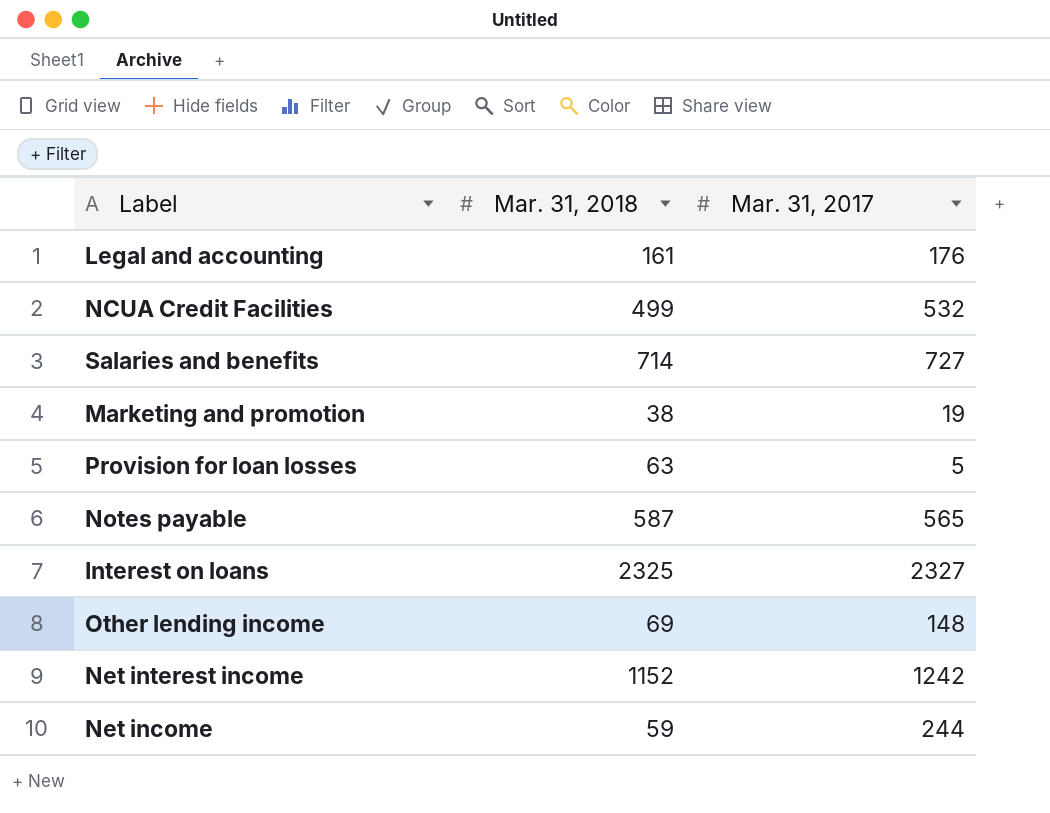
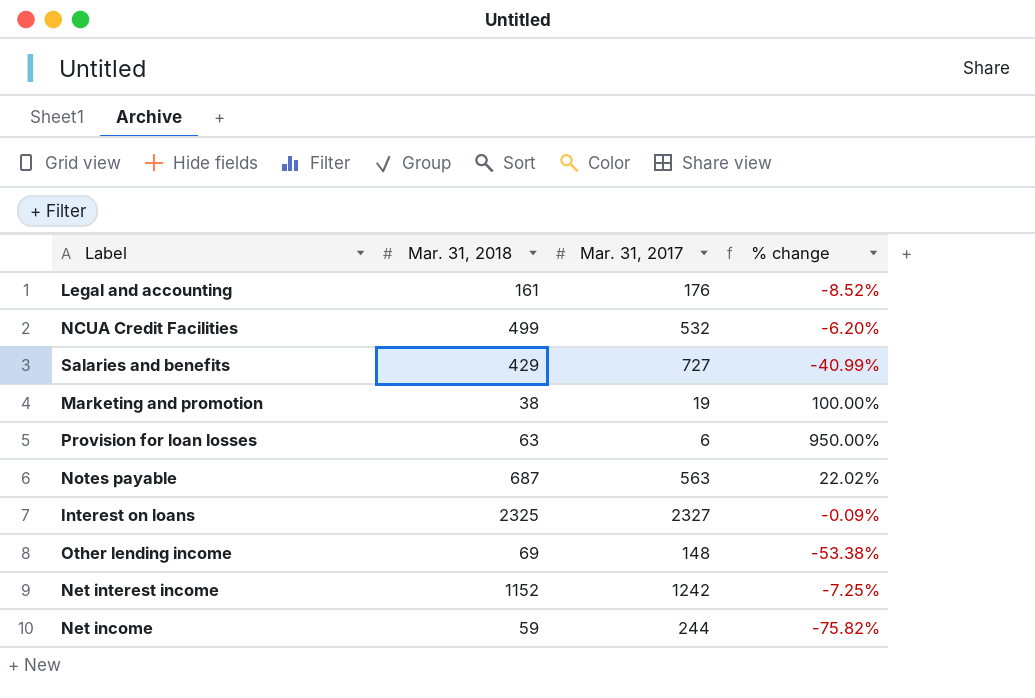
column % change | formula: none -> ([Mar. 31, 2018] - [Mar. 31, 2017]) / [Mar. 31, 2017]
Salaries and benefits | Mar. 31, 2018: 714 -> 429
Provision for loan losses | Mar. 31, 2017: 5 -> 6
Notes payable | Mar. 31, 2018: 587 -> 687
Notes payable | Mar. 31, 2017: 565 -> 563

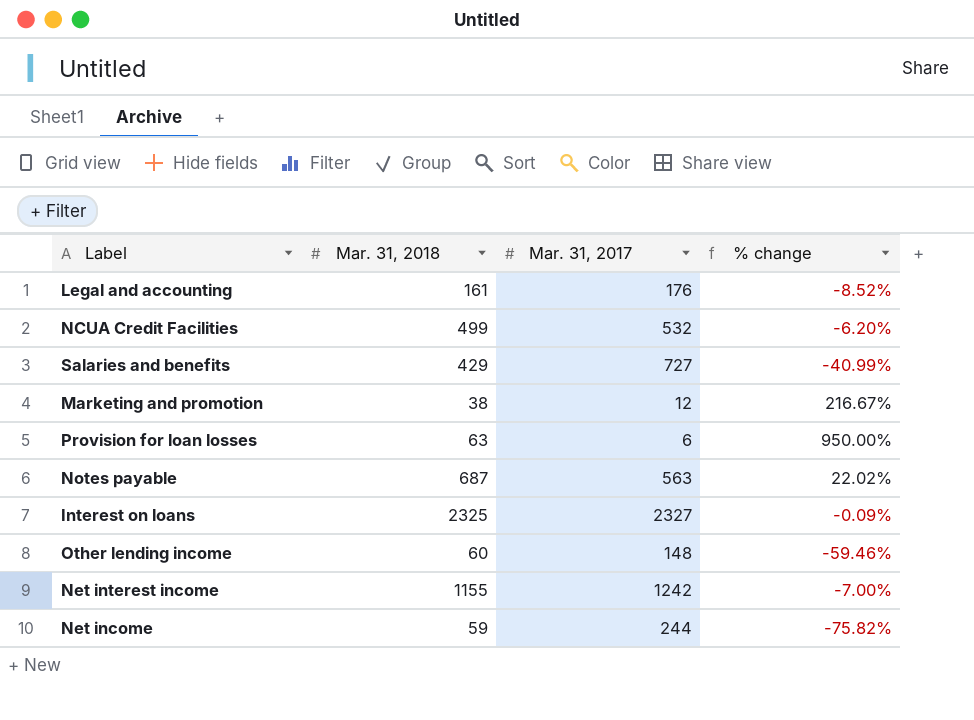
Marketing and promotion | Mar. 31, 2017: 19 -> 12
Marketing and promotion | % change: 100.00% -> 216.67%
Other lending income | Mar. 31, 2018: 69 -> 60
Other lending income | % change: -53.38% -> -59.46%
Net interest income | Mar. 31, 2018: 1152 -> 1155
Net interest income | % change: -7.25% -> -7.00%

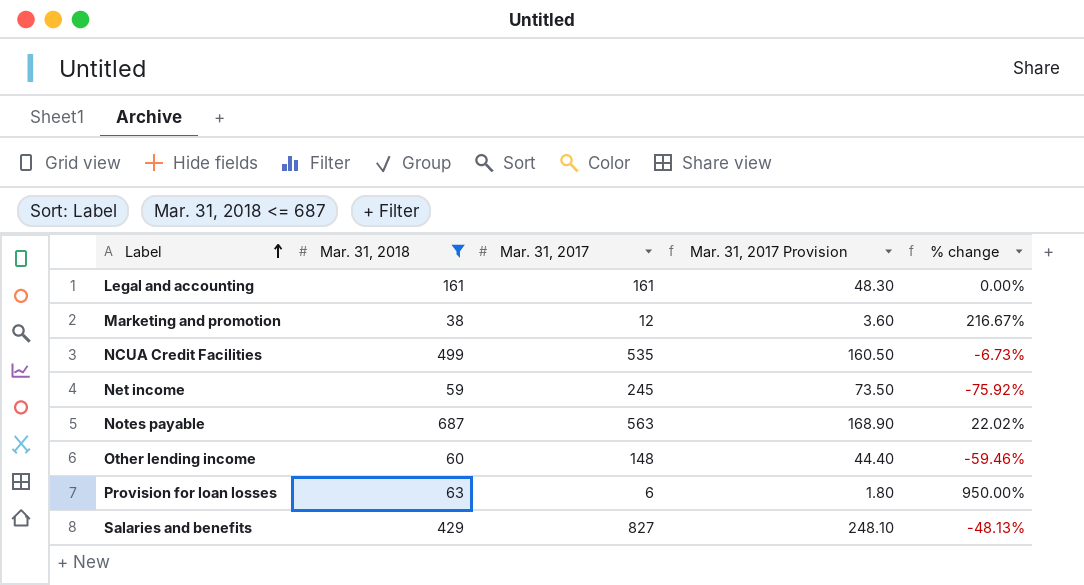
filter: none -> Mar. 31, 2018 <= 687
row order: none -> Label ascending
column Mar. 31, 2017 Provision | formula: none -> [Mar. 31, 2017] * 0.3
Legal and accounting | Mar. 31, 2017: 176 -> 161
Legal and accounting | % change: -8.52% -> 0.00%
NCUA Credit Facilities | Mar. 31, 2017: 532 -> 535
NCUA Credit Facilities | % change: -6.20% -> -6.73%
Net income | Mar. 31, 2017: 244 -> 245
Net income | % change: -75.82% -> -75.92%
Salaries and benefits | Mar. 31, 2017: 727 -> 827
Salaries and benefits | % change: -40.99% -> -48.13%

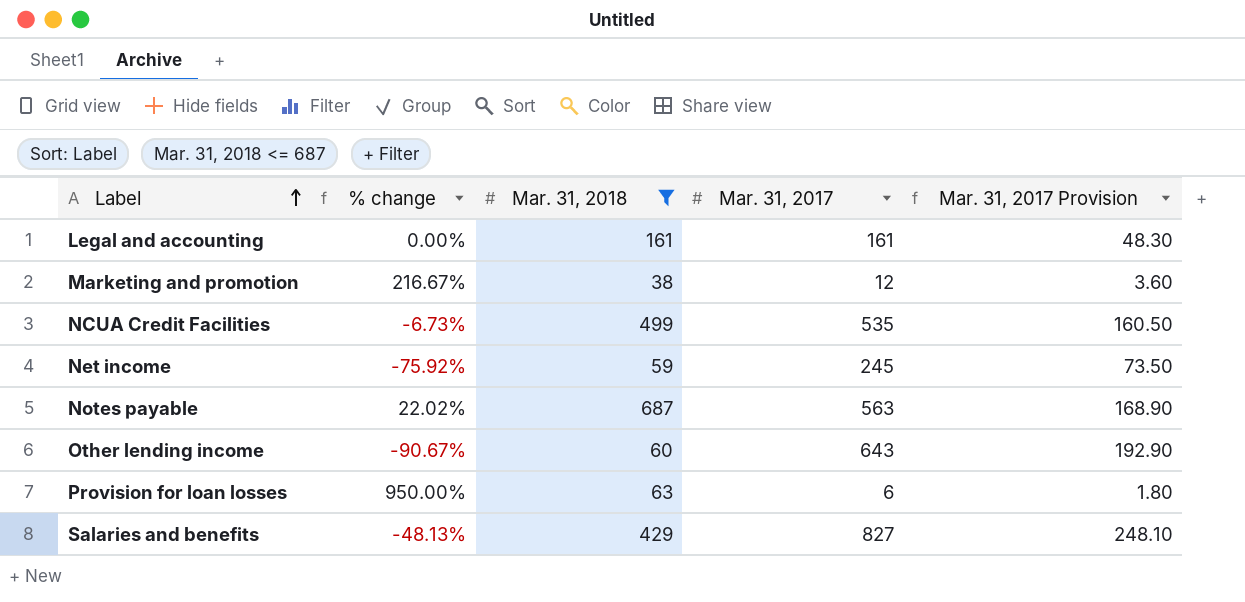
column % change | position: 5 -> 2
Other lending income | % change: -59.46% -> -90.67%
Other lending income | Mar. 31, 2017: 148 -> 643
Other lending income | Mar. 31, 2017 Provision: 44.40 -> 192.90

